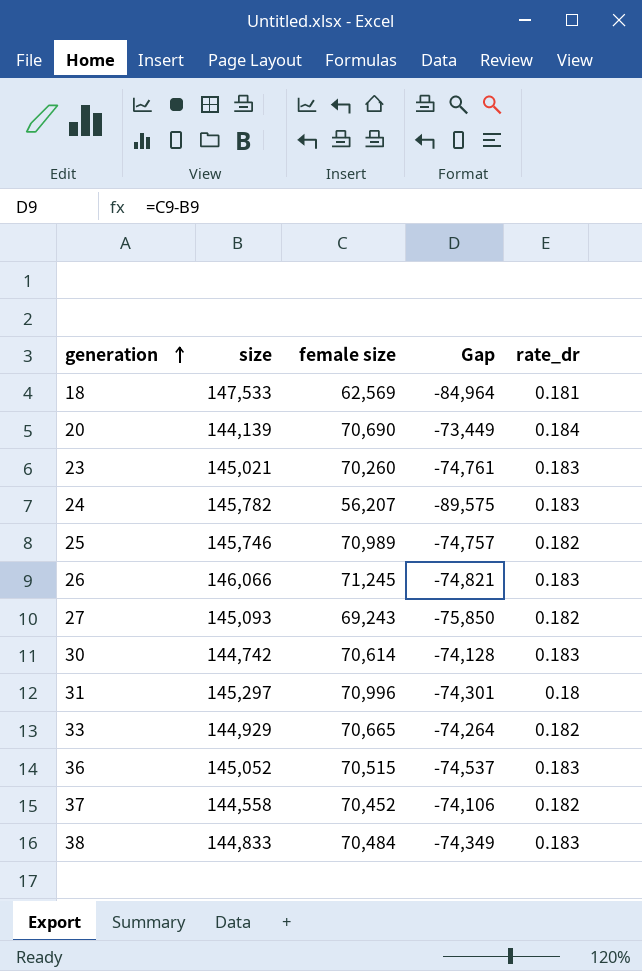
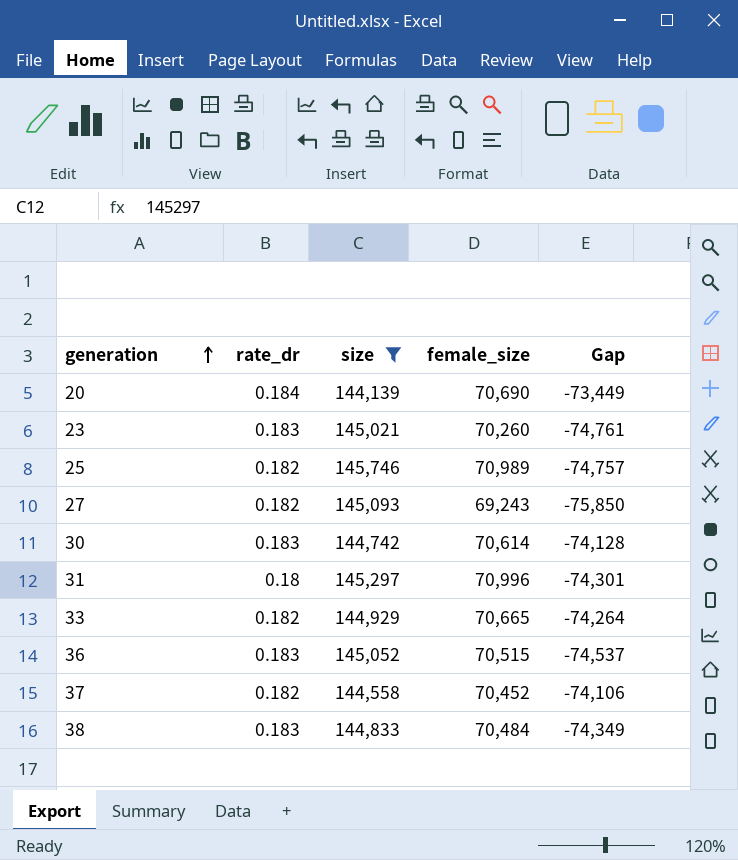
filter: none -> size <= 145,746
column rate_dr | position: 5 -> 2
column name: female size -> female_size

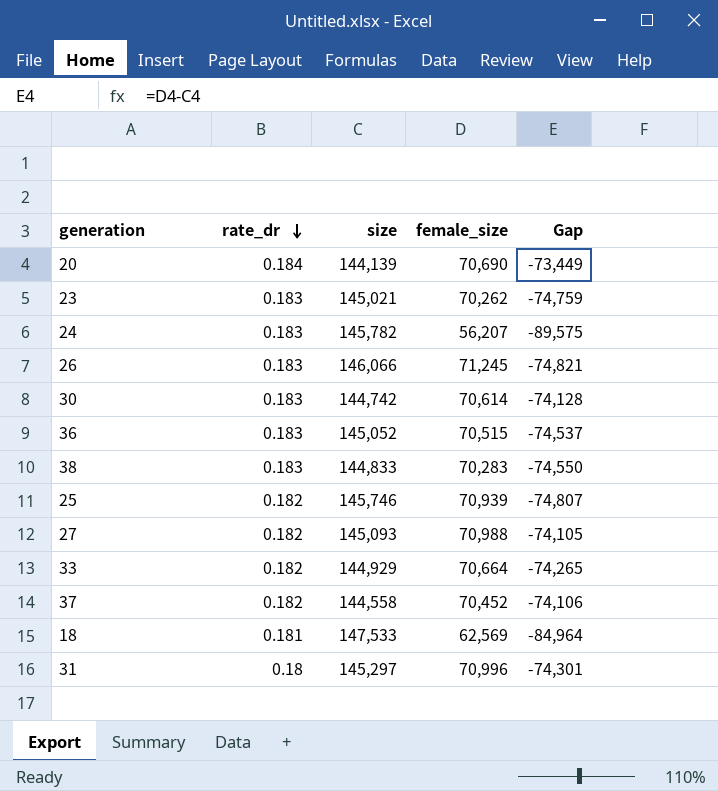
filter: size <= 145,746 -> none
row order: generation ascending -> rate_dr descending
23 | female_size: 70,260 -> 70,262
23 | Gap: -74,761 -> -74,759
38 | female_size: 70,484 -> 70,283
38 | Gap: -74,349 -> -74,550
25 | female_size: 70,989 -> 70,939
25 | Gap: -74,757 -> -74,807
27 | female_size: 69,243 -> 70,988
27 | Gap: -75,850 -> -74,105
33 | female_size: 70,665 -> 70,664
33 | Gap: -74,264 -> -74,265

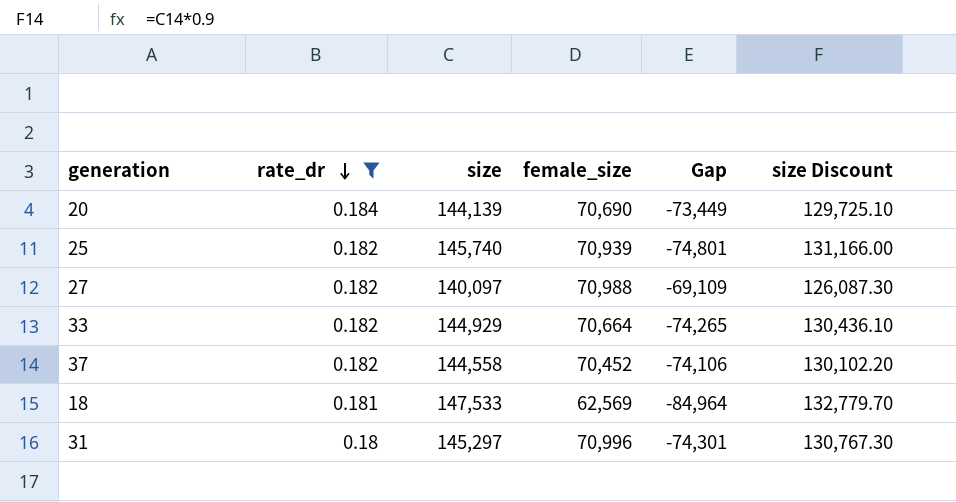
filter: none -> rate_dr != 0.183
column size Discount | formula: none -> [size] * 0.9
25 | size: 145,746 -> 145,740
25 | Gap: -74,807 -> -74,801
27 | size: 145,093 -> 140,097
27 | Gap: -74,105 -> -69,109

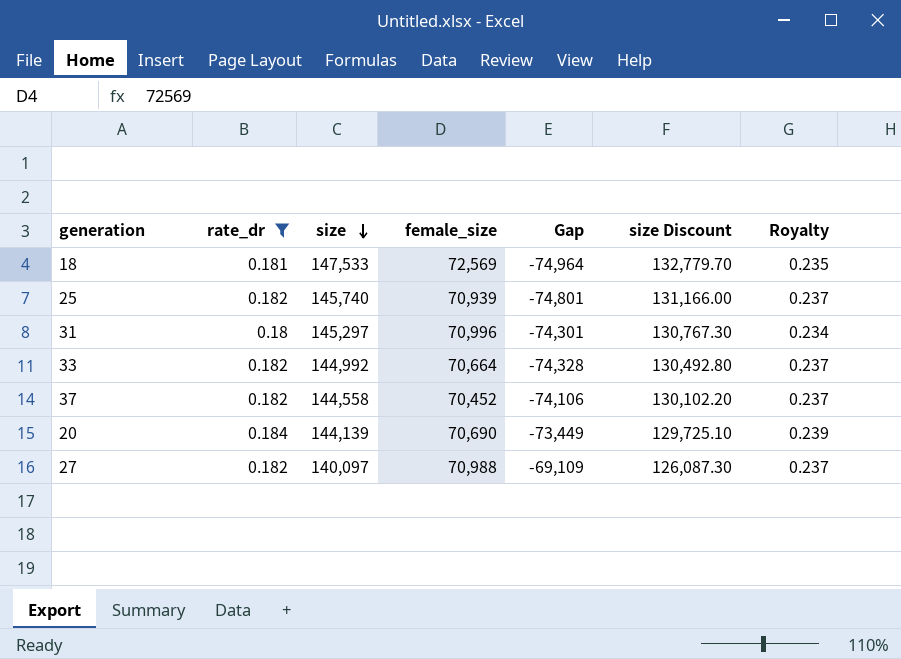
row order: rate_dr descending -> size descending
column Royalty | formula: none -> [rate_dr] * 1.3
18 | female_size: 62,569 -> 72,569
18 | Gap: -84,964 -> -74,964
33 | size: 144,929 -> 144,992
33 | Gap: -74,265 -> -74,328
33 | size Discount: 130,436.10 -> 130,492.80

